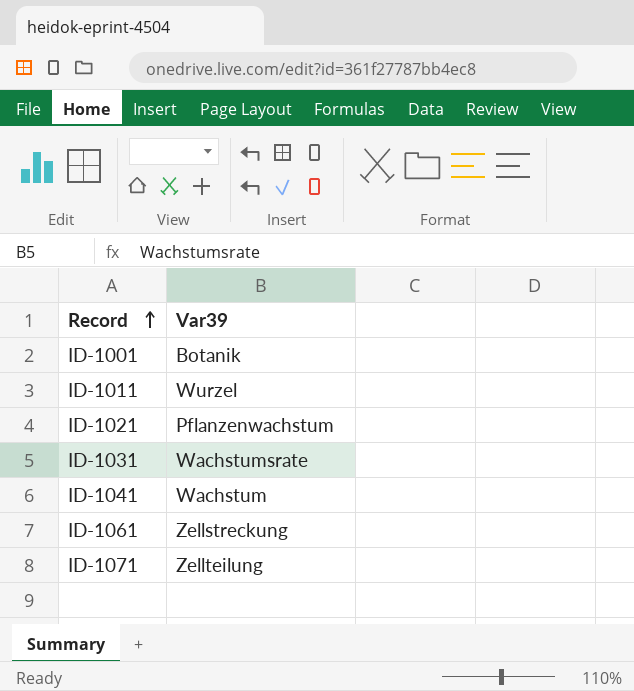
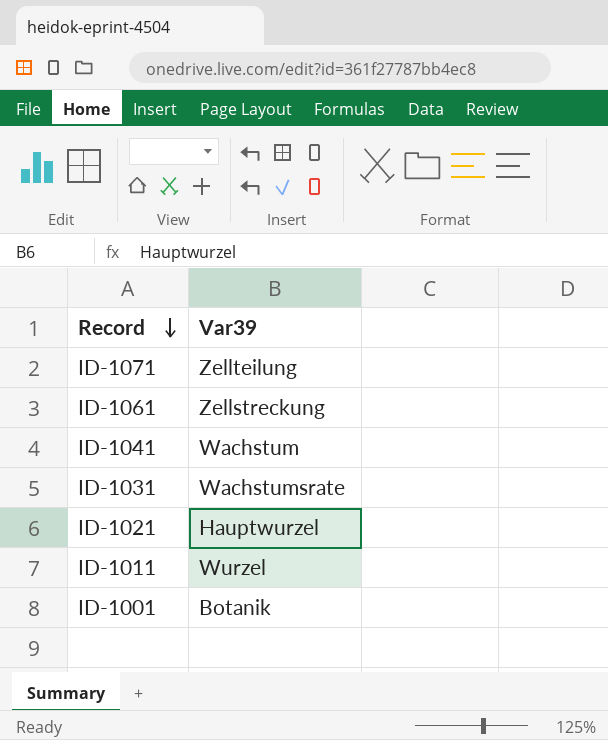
row order: Record ascending -> Record descending
ID-1021 | Var39: Pflanzenwachstum -> Hauptwurzel

